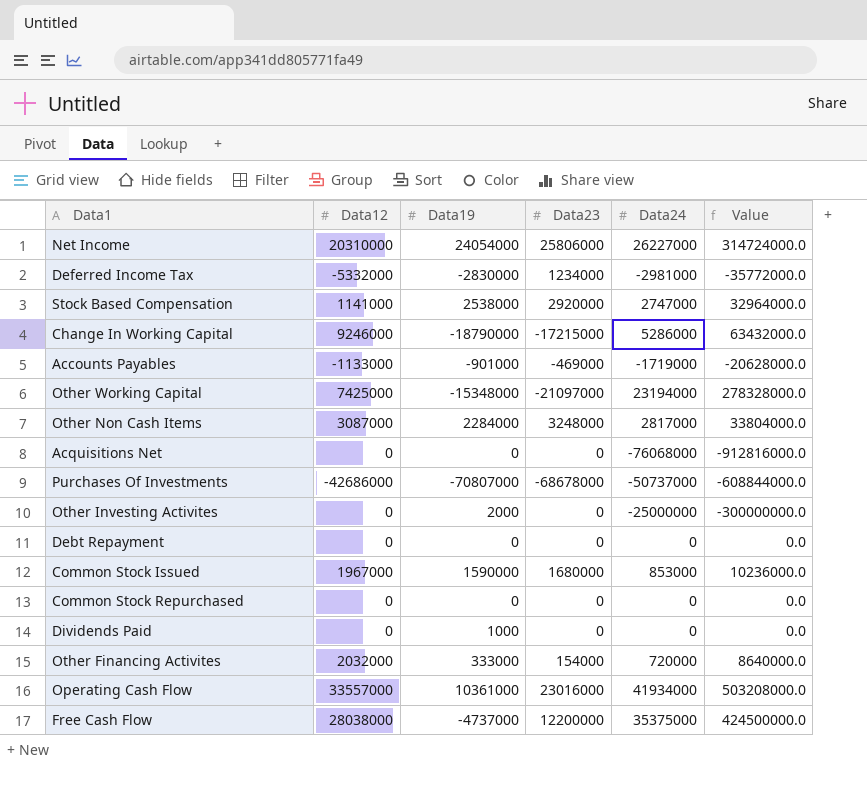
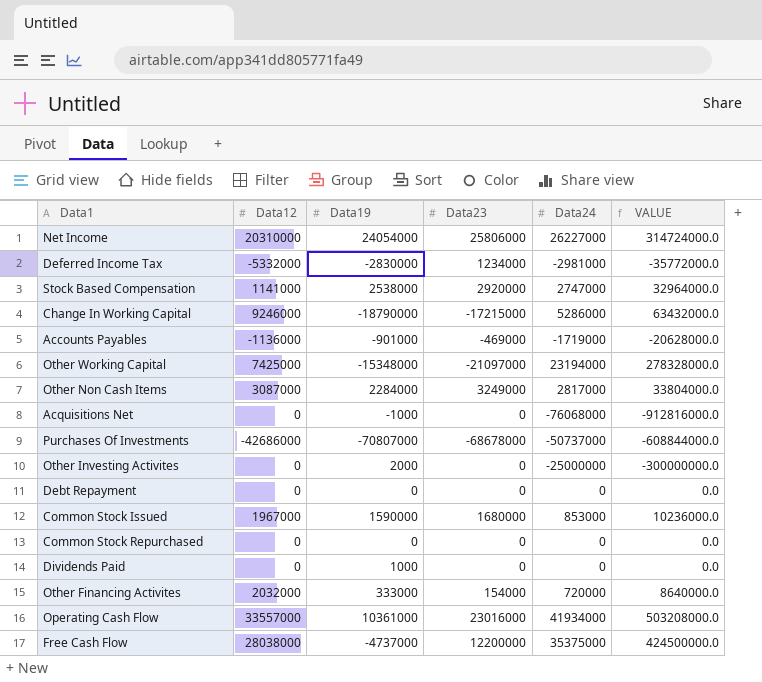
column name: Value -> VALUE
Accounts Payables | Data12: -1133000 -> -1136000
Other Non Cash Items | Data23: 3248000 -> 3249000
Acquisitions Net | Data19: 0 -> -1000

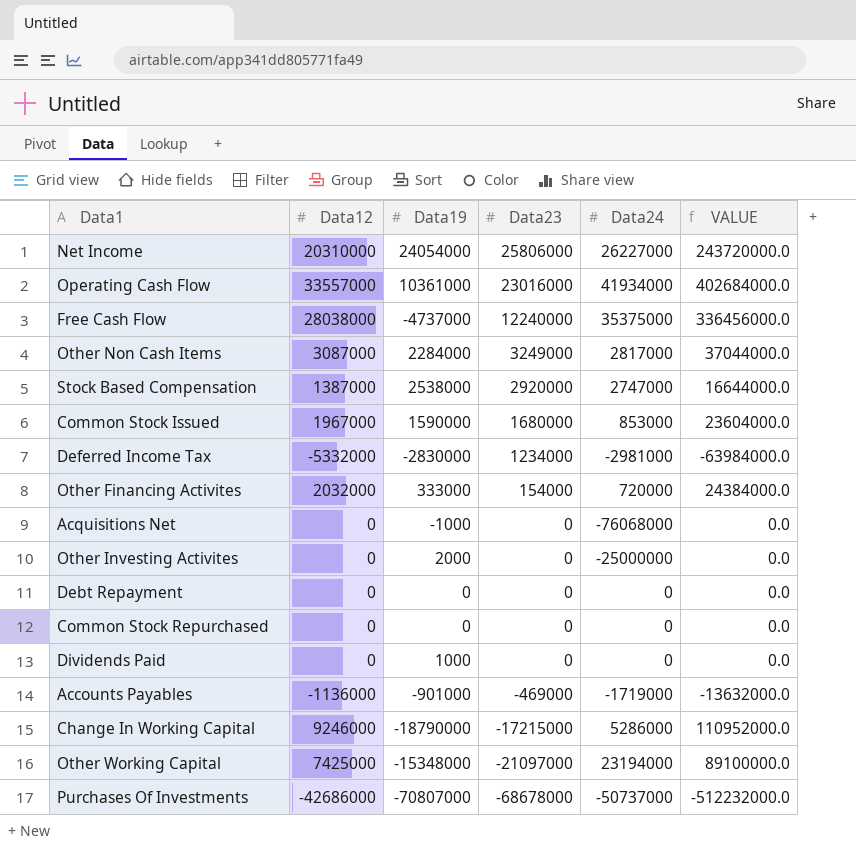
row order: none -> Data23 descending
column VALUE | formula: [Data24] * 12 -> [Data12] * 12
Free Cash Flow | Data23: 12200000 -> 12240000
Stock Based Compensation | Data12: 1141000 -> 1387000

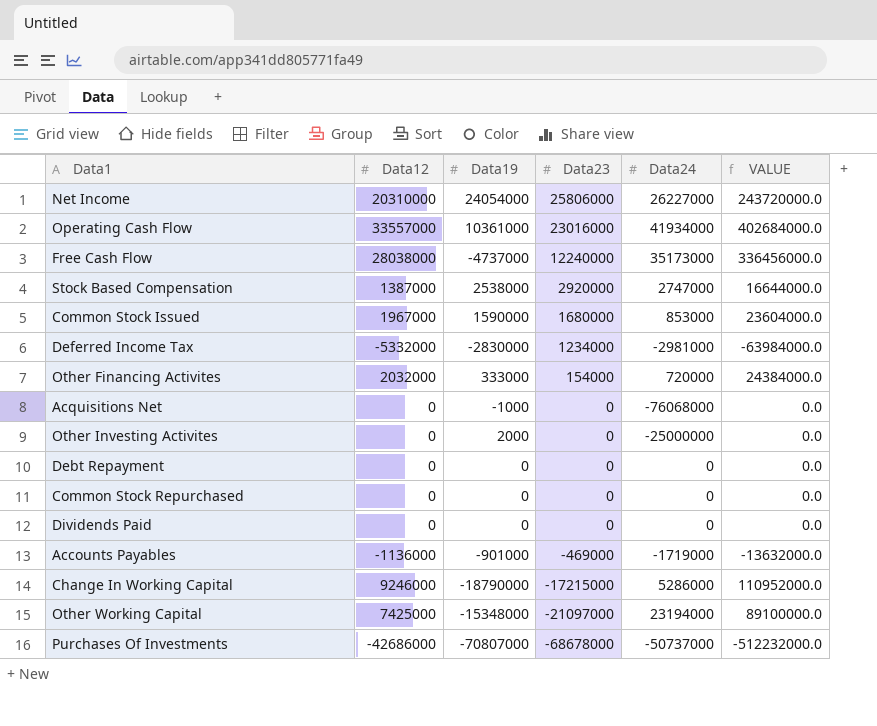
row Other Non Cash Items: 3087000 | 2284000 | 3249000 | 2817000 | 37044000.0 -> none
Free Cash Flow | Data24: 35375000 -> 35173000
Dividends Paid | Data19: 1000 -> 0

